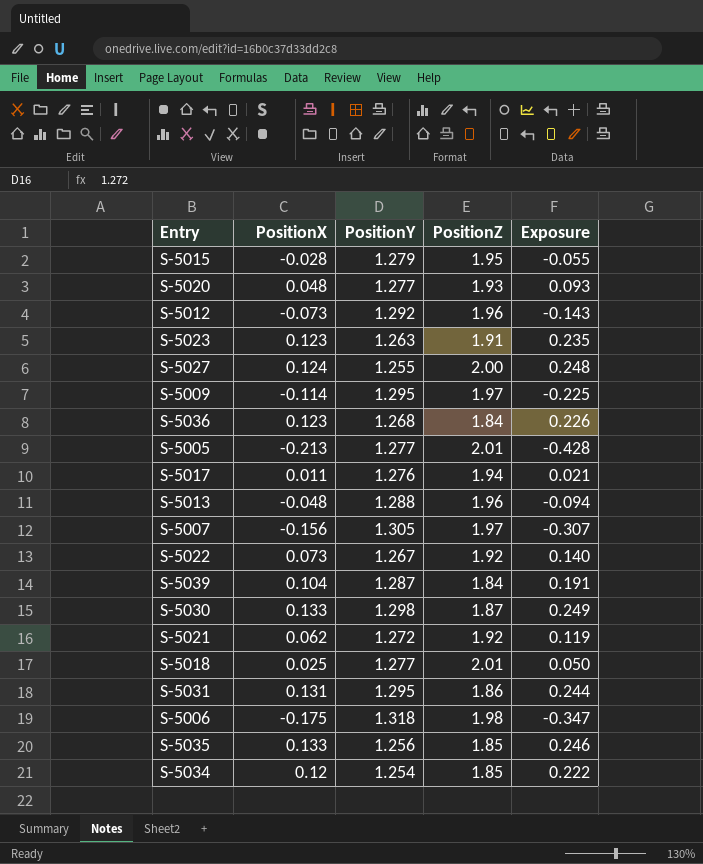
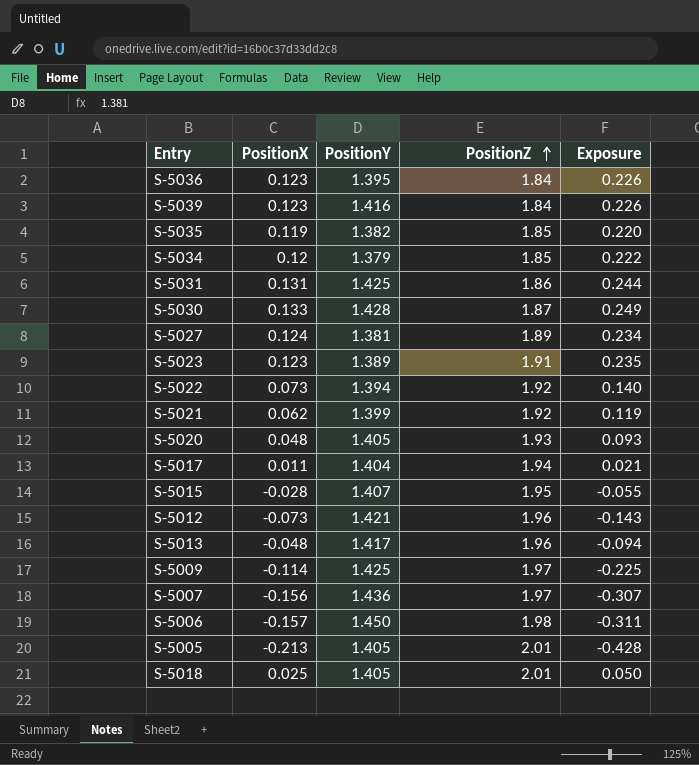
row order: none -> PositionZ ascending
S-5036 | PositionY: 1.268 -> 1.395
S-5039 | PositionX: 0.104 -> 0.123
S-5039 | PositionY: 1.287 -> 1.416
S-5039 | Exposure: 0.191 -> 0.226
S-5035 | PositionX: 0.133 -> 0.119
S-5035 | PositionY: 1.256 -> 1.382
S-5035 | Exposure: 0.246 -> 0.220
S-5034 | PositionY: 1.254 -> 1.379
S-5031 | PositionY: 1.295 -> 1.425
S-5030 | PositionY: 1.298 -> 1.428
S-5027 | PositionY: 1.255 -> 1.381
S-5027 | PositionZ: 2.00 -> 1.89
S-5027 | Exposure: 0.248 -> 0.234
S-5023 | PositionY: 1.263 -> 1.389
S-5022 | PositionY: 1.267 -> 1.394
S-5021 | PositionY: 1.272 -> 1.399
S-5020 | PositionY: 1.277 -> 1.405
S-5017 | PositionY: 1.276 -> 1.404
S-5015 | PositionY: 1.279 -> 1.407
S-5012 | PositionY: 1.292 -> 1.421
S-5013 | PositionY: 1.288 -> 1.417
S-5009 | PositionY: 1.295 -> 1.425
S-5007 | PositionY: 1.305 -> 1.436
S-5006 | PositionX: -0.175 -> -0.157
S-5006 | PositionY: 1.318 -> 1.450
S-5006 | Exposure: -0.347 -> -0.311
S-5005 | PositionY: 1.277 -> 1.405
S-5018 | PositionY: 1.277 -> 1.405

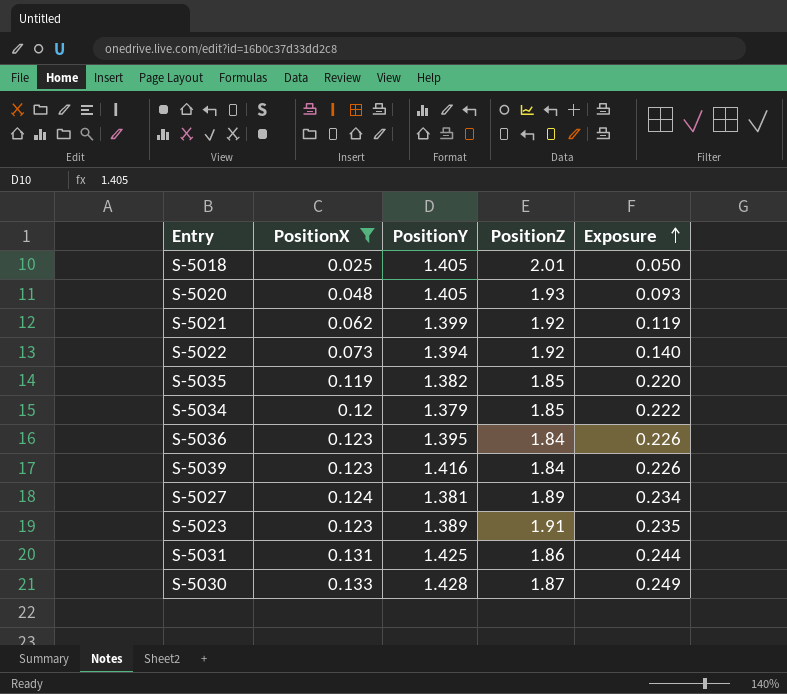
filter: none -> PositionX >= 0.025
row order: PositionZ ascending -> Exposure ascending

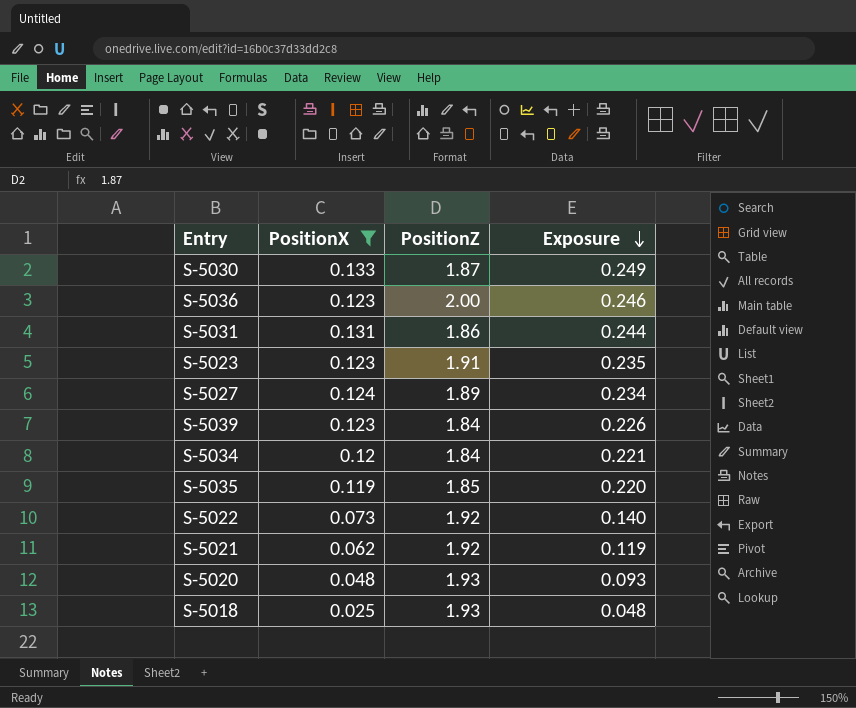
row order: Exposure ascending -> Exposure descending
column PositionY | position: 3 -> none
S-5036 | PositionZ: 1.84 -> 2.00
S-5036 | Exposure: 0.226 -> 0.246
S-5034 | PositionZ: 1.85 -> 1.84
S-5034 | Exposure: 0.222 -> 0.221
S-5018 | PositionZ: 2.01 -> 1.93
S-5018 | Exposure: 0.050 -> 0.048

